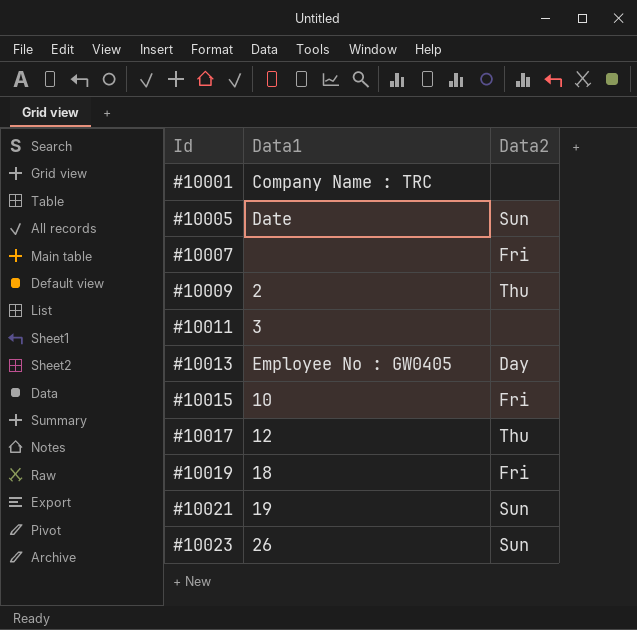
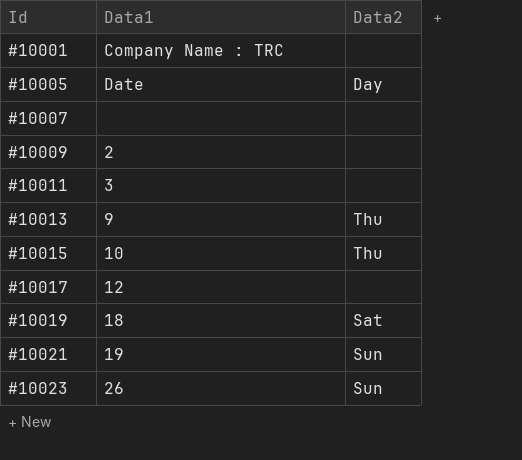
#10005 | Data2: Sun -> Day
#10007 | Data2: Fri -> none
#10009 | Data2: Thu -> none
#10013 | Data1: Employee No : GW0405 -> 9
#10013 | Data2: Day -> Thu
#10015 | Data2: Fri -> Thu
#10017 | Data2: Thu -> none
#10019 | Data2: Fri -> Sat

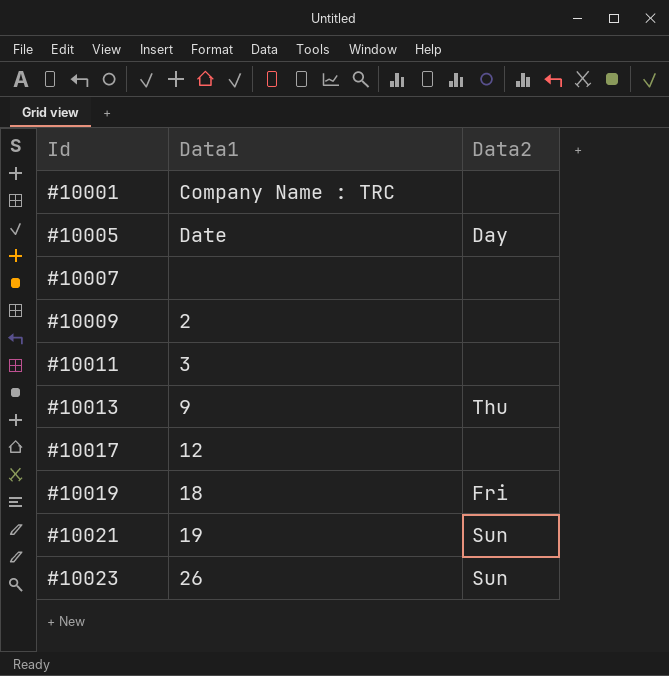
row #10015: 10 | Thu -> none
#10019 | Data2: Sat -> Fri

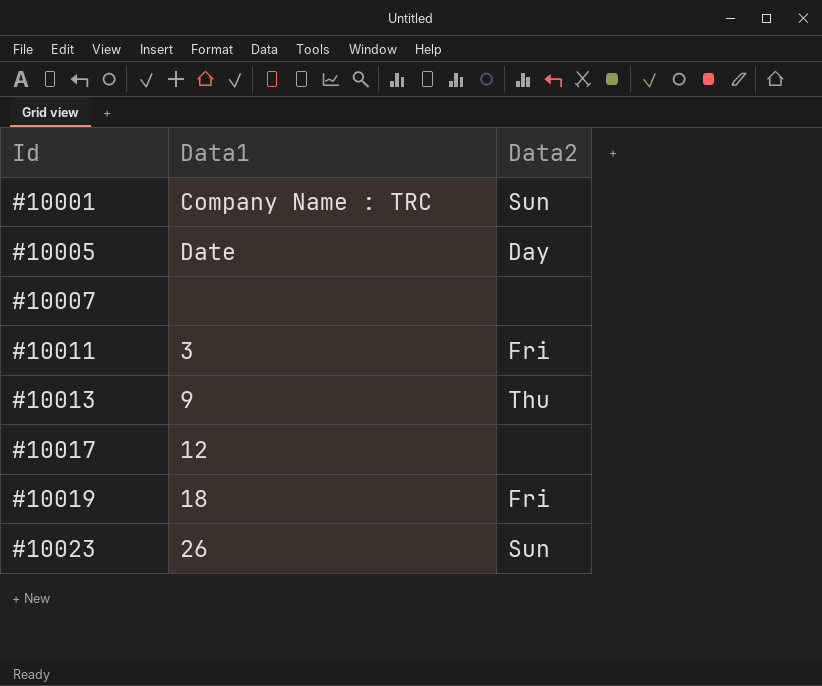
row #10009: 2 | none -> none
row #10021: 19 | Sun -> none
#10001 | Data2: none -> Sun
#10011 | Data2: none -> Fri

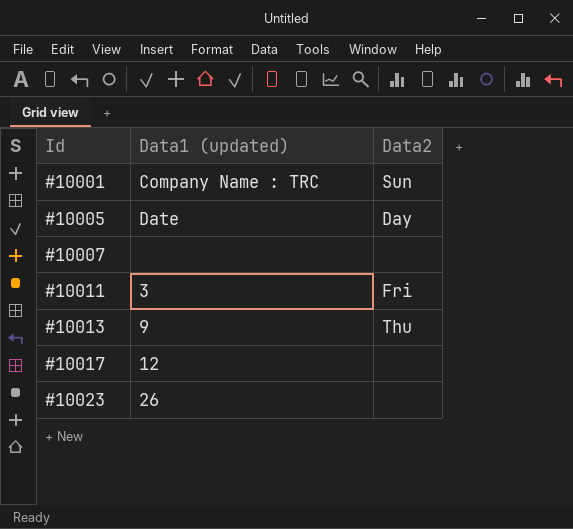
column name: Data1 -> Data1 (updated)
row #10019: 18 | Fri -> none
#10023 | Data2: Sun -> none

